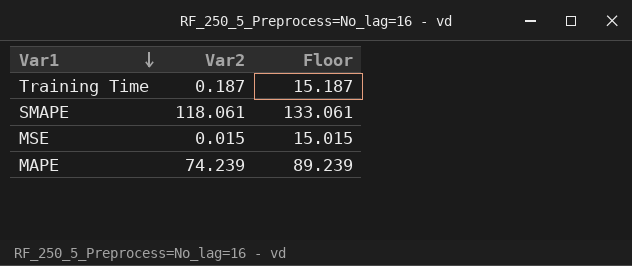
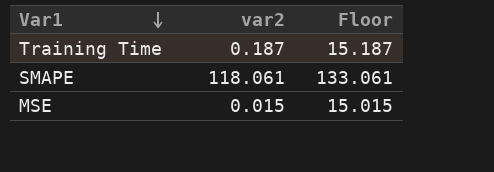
column name: Var2 -> var2
row MAPE: 74.239 | 89.239 -> none

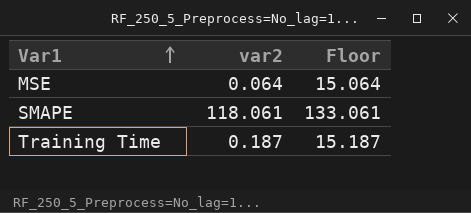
row order: Var1 descending -> Var1 ascending
MSE | var2: 0.015 -> 0.064
MSE | Floor: 15.015 -> 15.064

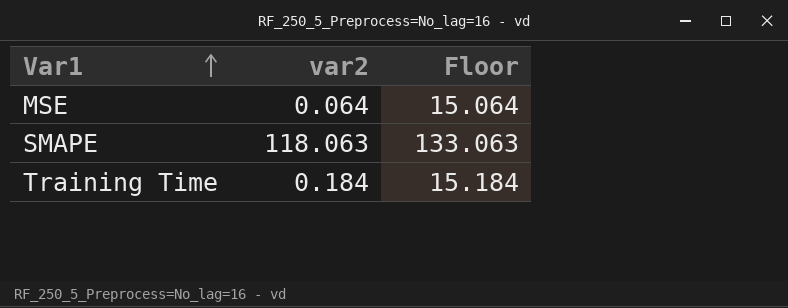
SMAPE | var2: 118.061 -> 118.063
SMAPE | Floor: 133.061 -> 133.063
Training Time | var2: 0.187 -> 0.184
Training Time | Floor: 15.187 -> 15.184

